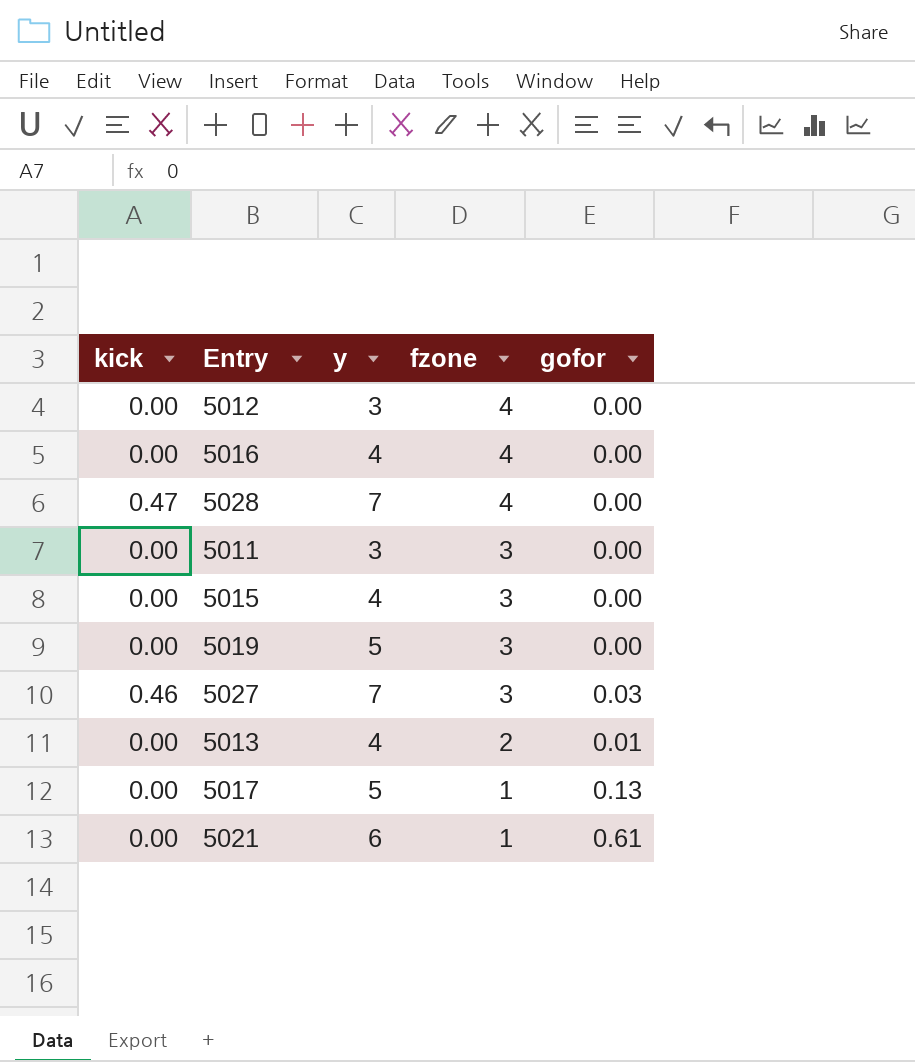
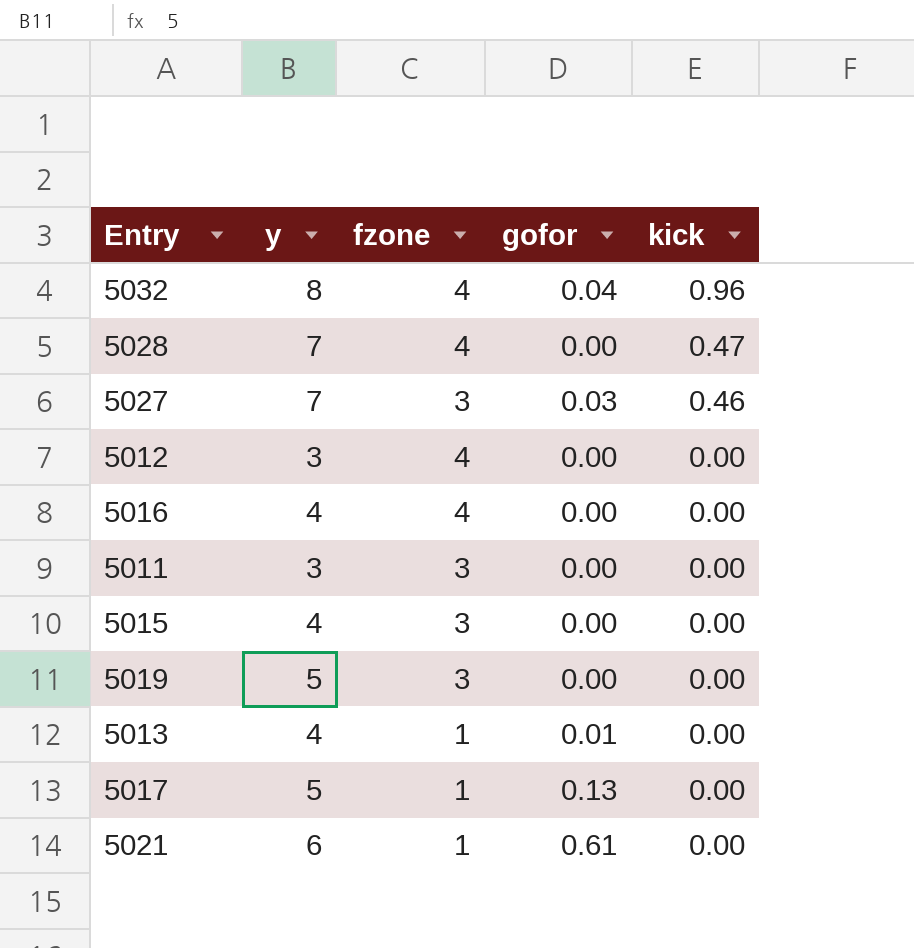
row order: fzone descending -> kick descending
column kick | position: 1 -> 5
row 5032: none -> 8 | 4 | 0.04 | 0.96
5013 | fzone: 2 -> 1

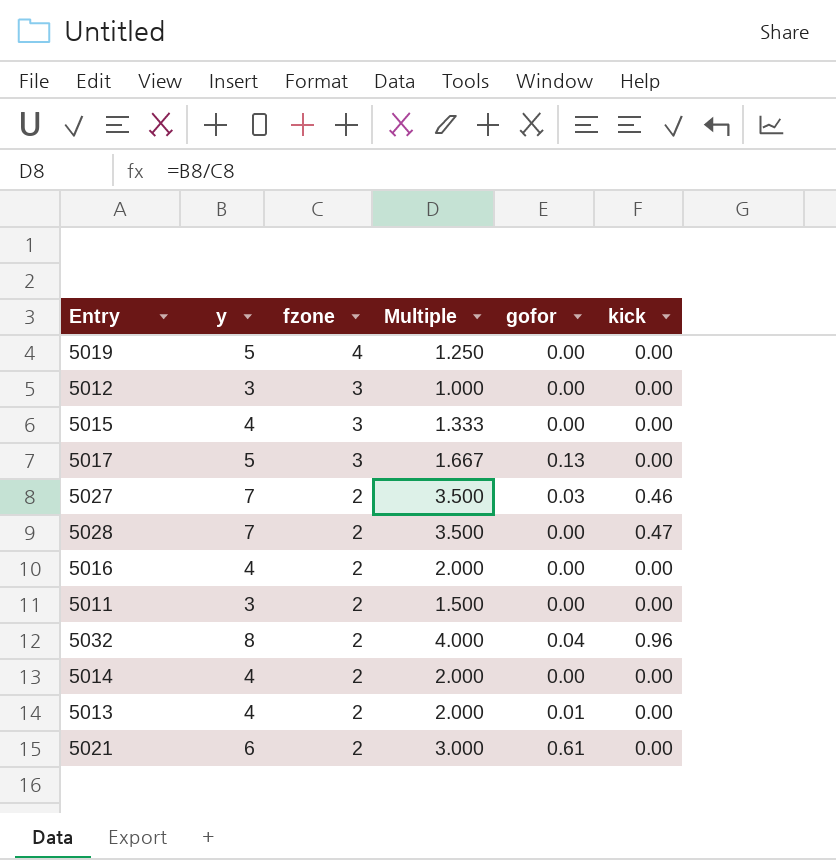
row order: kick descending -> fzone descending
column Multiple | formula: none -> [y] / [fzone]
5019 | fzone: 3 -> 4
5012 | fzone: 4 -> 3
5017 | fzone: 1 -> 3
5027 | fzone: 3 -> 2
5028 | fzone: 4 -> 2
5016 | fzone: 4 -> 2
5011 | fzone: 3 -> 2
5032 | fzone: 4 -> 2
row 5014: none -> 4 | 2 | 2.000 | 0.00 | 0.00
5013 | fzone: 1 -> 2
5021 | fzone: 1 -> 2

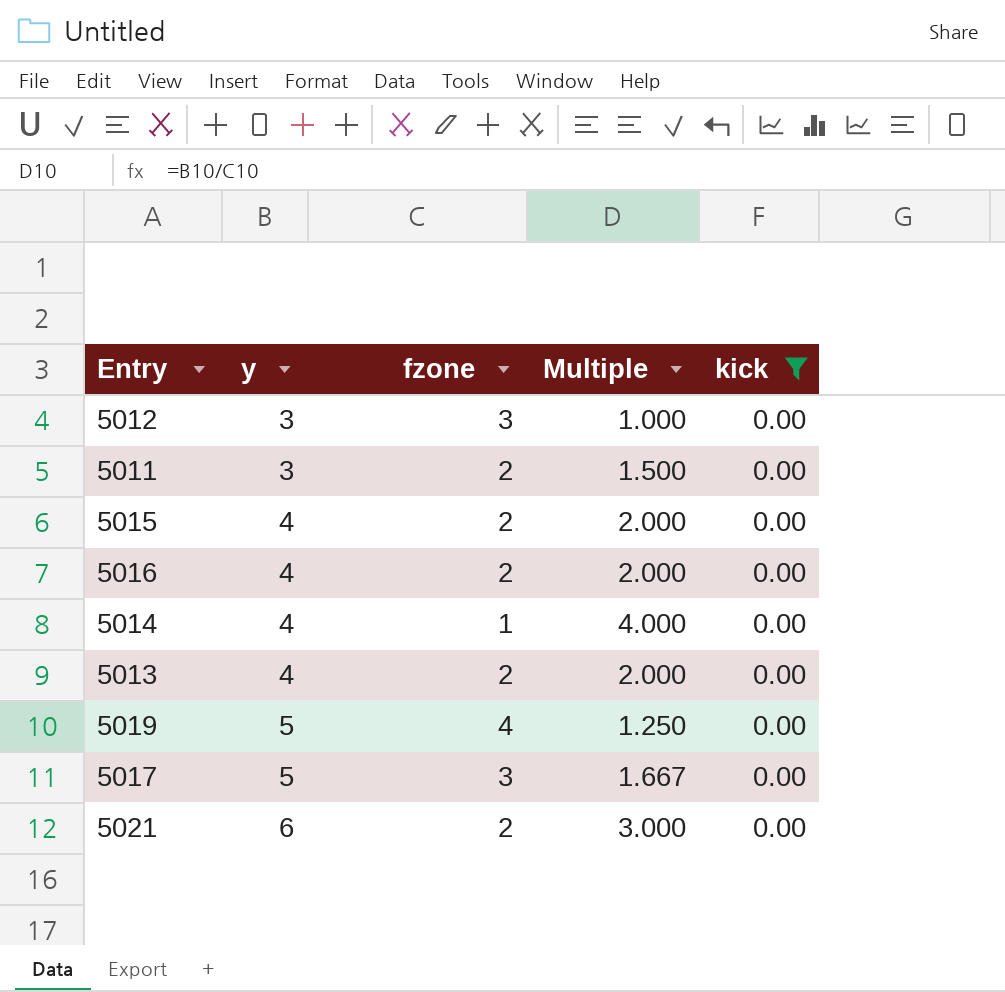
filter: none -> kick = 0.00
row order: fzone descending -> y ascending
column gofor | position: 5 -> none
5015 | fzone: 3 -> 2
5015 | Multiple: 1.333 -> 2.000
5014 | fzone: 2 -> 1
5014 | Multiple: 2.000 -> 4.000

